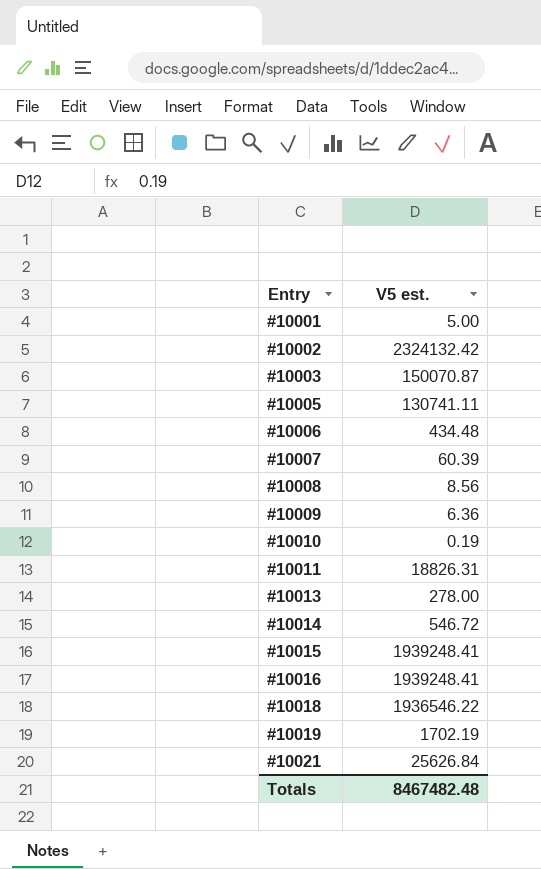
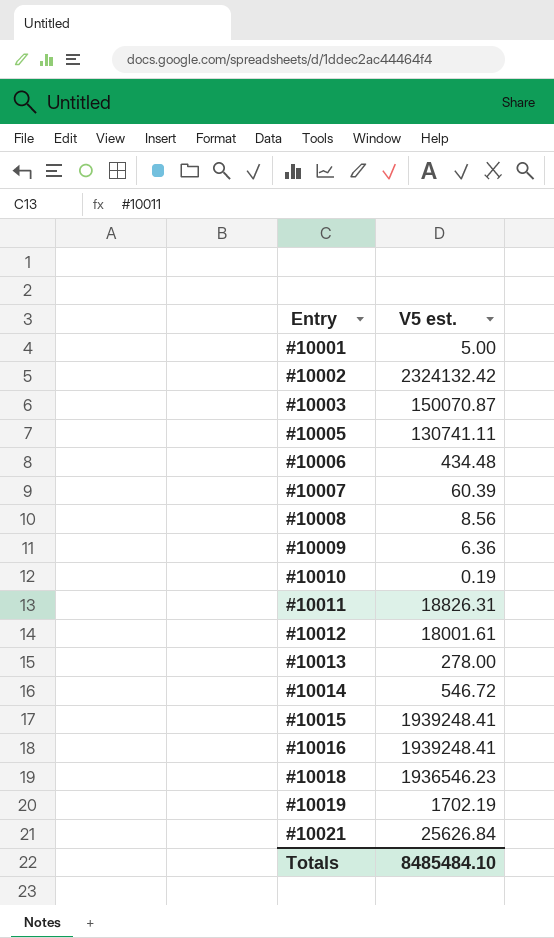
row #10012: none -> 18001.61
#10018 | V5 est.: 1936546.22 -> 1936546.23
Totals | V5 est.: 8467482.48 -> 8485484.10

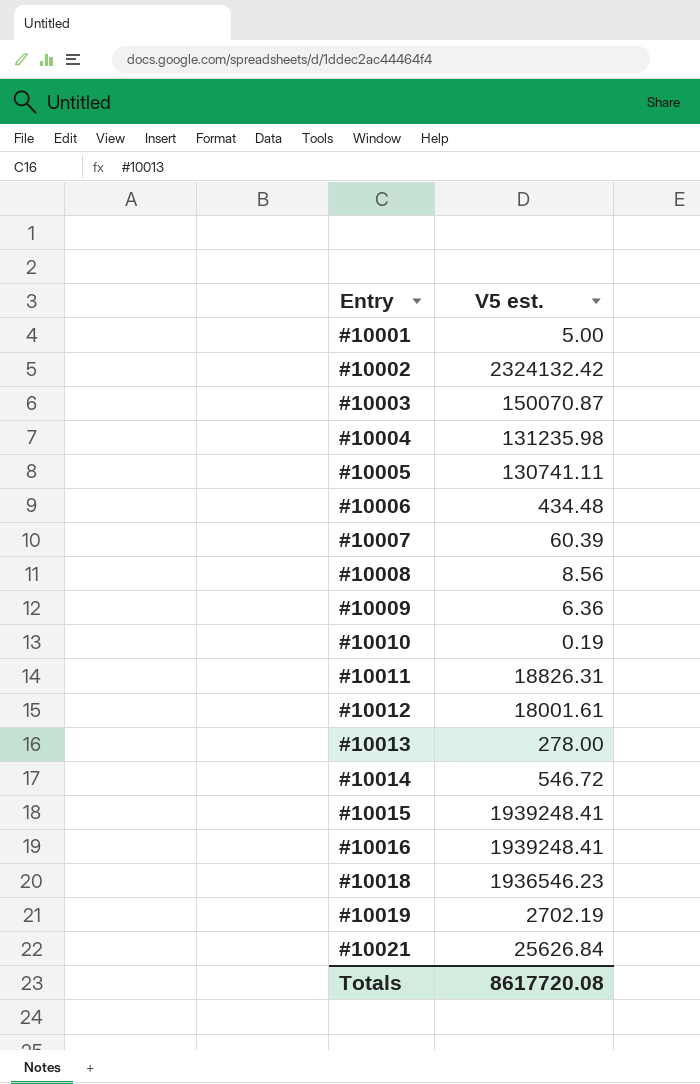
row #10004: none -> 131235.98
#10019 | V5 est.: 1702.19 -> 2702.19
Totals | V5 est.: 8485484.10 -> 8617720.08

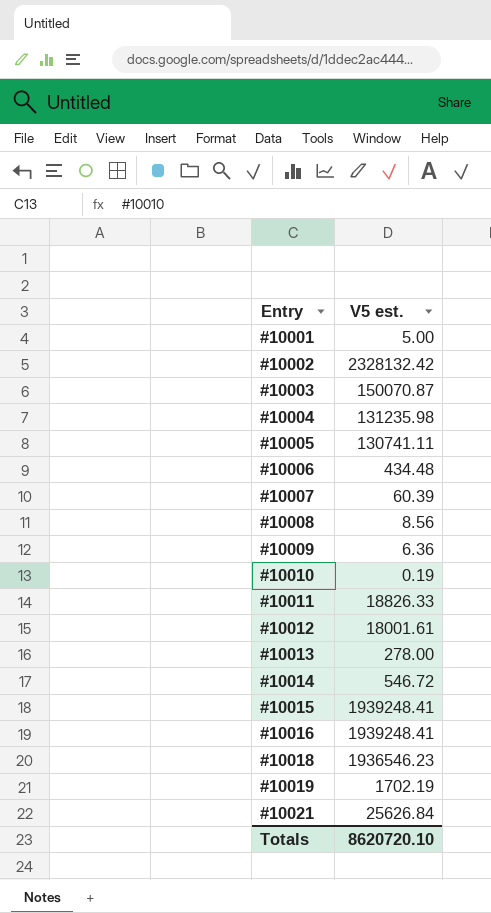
#10002 | V5 est.: 2324132.42 -> 2328132.42
#10011 | V5 est.: 18826.31 -> 18826.33
#10019 | V5 est.: 2702.19 -> 1702.19
Totals | V5 est.: 8617720.08 -> 8620720.10

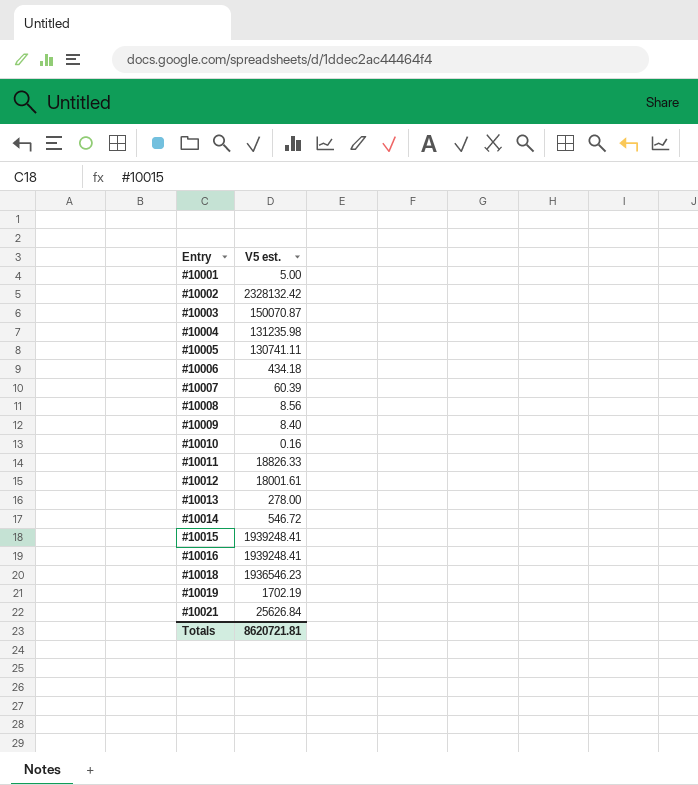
#10006 | V5 est.: 434.48 -> 434.18
#10009 | V5 est.: 6.36 -> 8.40
#10010 | V5 est.: 0.19 -> 0.16
Totals | V5 est.: 8620720.10 -> 8620721.81

